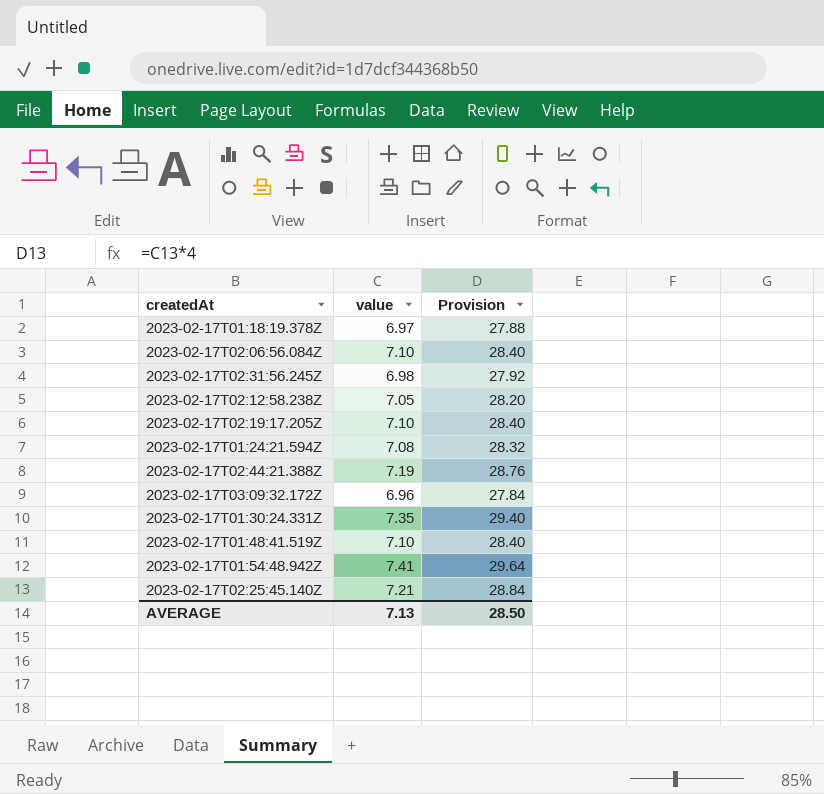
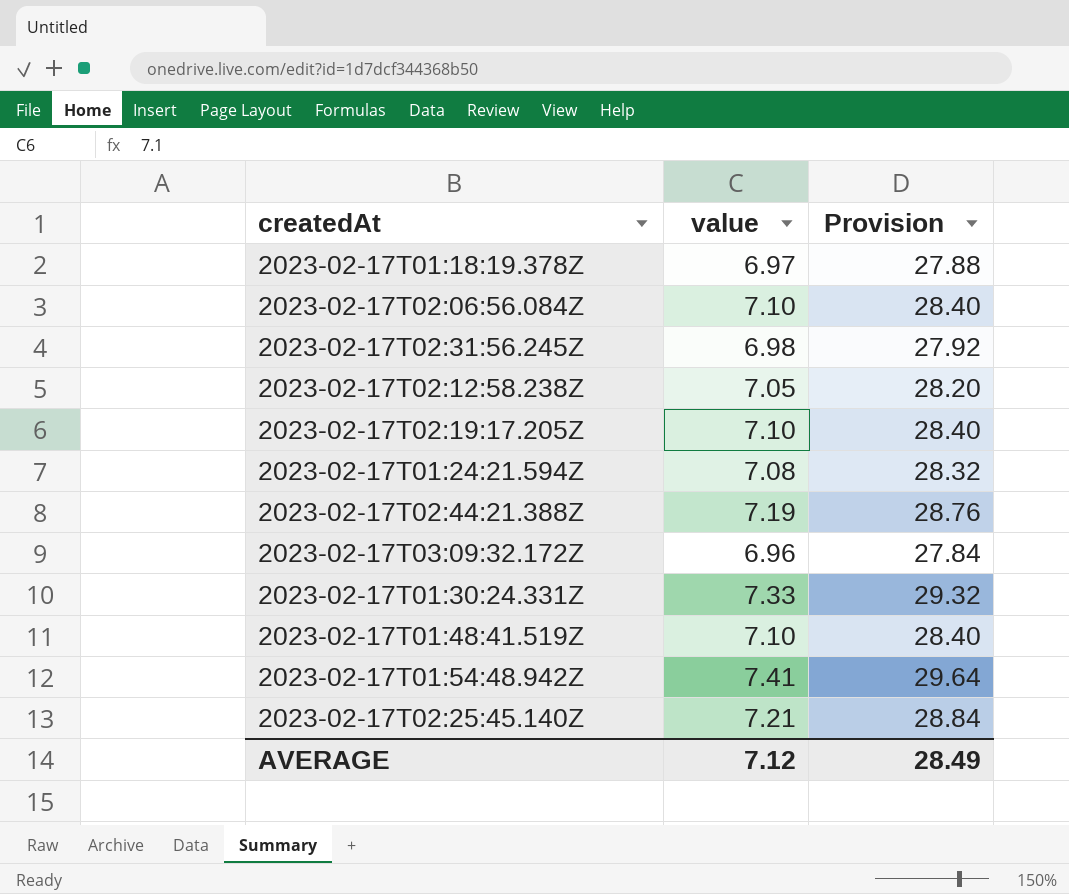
2023-02-17T01:30:24.331Z | value: 7.35 -> 7.33
2023-02-17T01:30:24.331Z | Provision: 29.40 -> 29.32
AVERAGE | value: 7.13 -> 7.12
AVERAGE | Provision: 28.50 -> 28.49

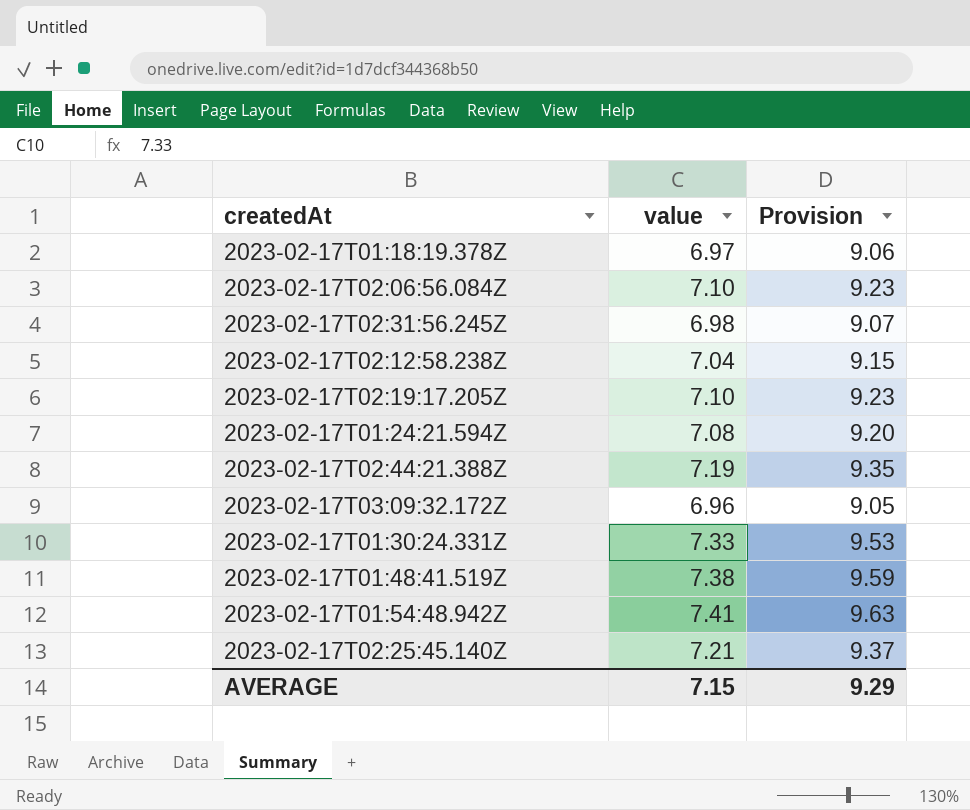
column Provision | formula: [value] * 4 -> [value] * 1.3
2023-02-17T02:12:58.238Z | value: 7.05 -> 7.04
2023-02-17T01:48:41.519Z | value: 7.10 -> 7.38
AVERAGE | value: 7.12 -> 7.15
AVERAGE | Provision: 28.49 -> 9.29

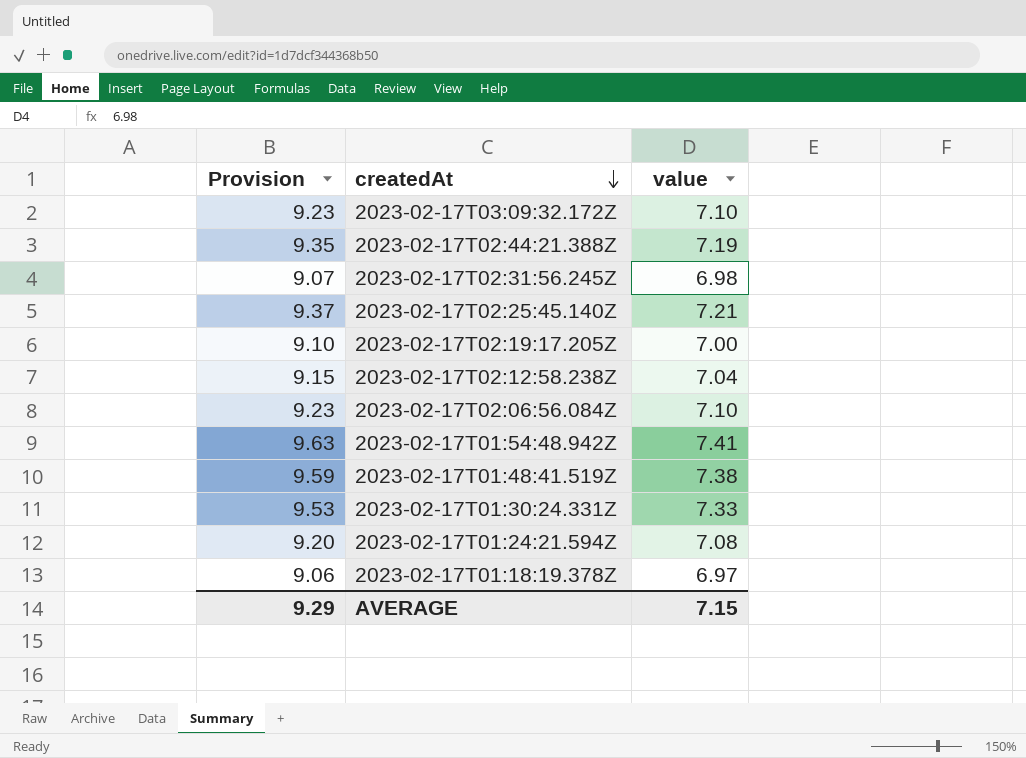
row order: none -> createdAt descending
column Provision | position: 3 -> 1
2023-02-17T03:09:32.172Z | Provision: 9.05 -> 9.23
2023-02-17T03:09:32.172Z | value: 6.96 -> 7.10
2023-02-17T02:19:17.205Z | Provision: 9.23 -> 9.10
2023-02-17T02:19:17.205Z | value: 7.10 -> 7.00

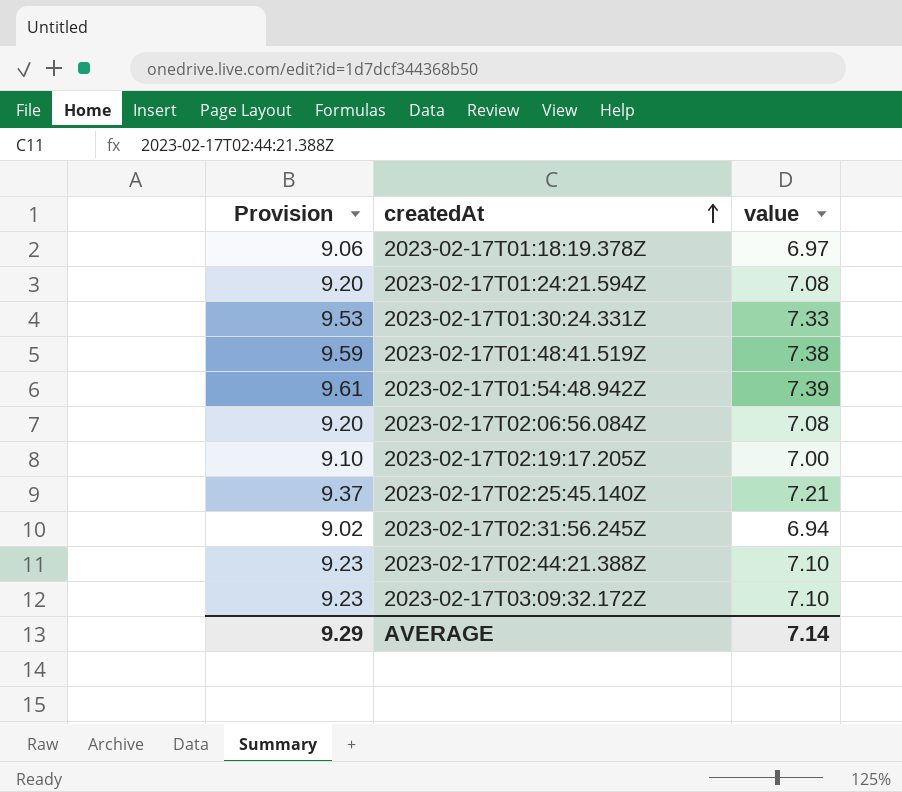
row order: createdAt descending -> createdAt ascending
row 2023-02-17T02:12:58.238Z: 9.15 | 7.04 -> none
2023-02-17T01:54:48.942Z | Provision: 9.63 -> 9.61
2023-02-17T01:54:48.942Z | value: 7.41 -> 7.39
2023-02-17T02:06:56.084Z | Provision: 9.23 -> 9.20
2023-02-17T02:06:56.084Z | value: 7.10 -> 7.08
2023-02-17T02:31:56.245Z | Provision: 9.07 -> 9.02
2023-02-17T02:31:56.245Z | value: 6.98 -> 6.94
2023-02-17T02:44:21.388Z | Provision: 9.35 -> 9.23
2023-02-17T02:44:21.388Z | value: 7.19 -> 7.10
AVERAGE | value: 7.15 -> 7.14

